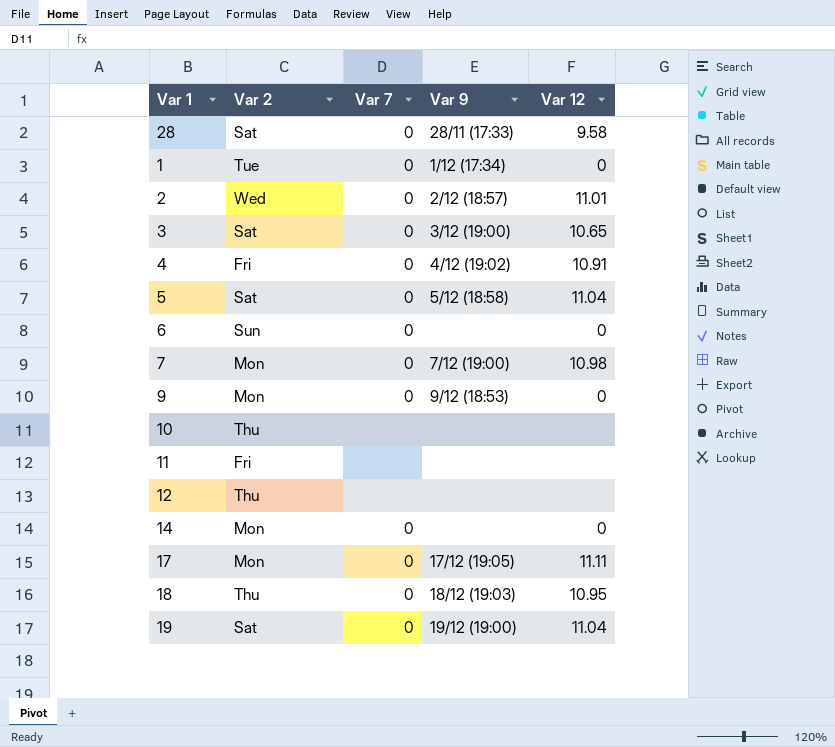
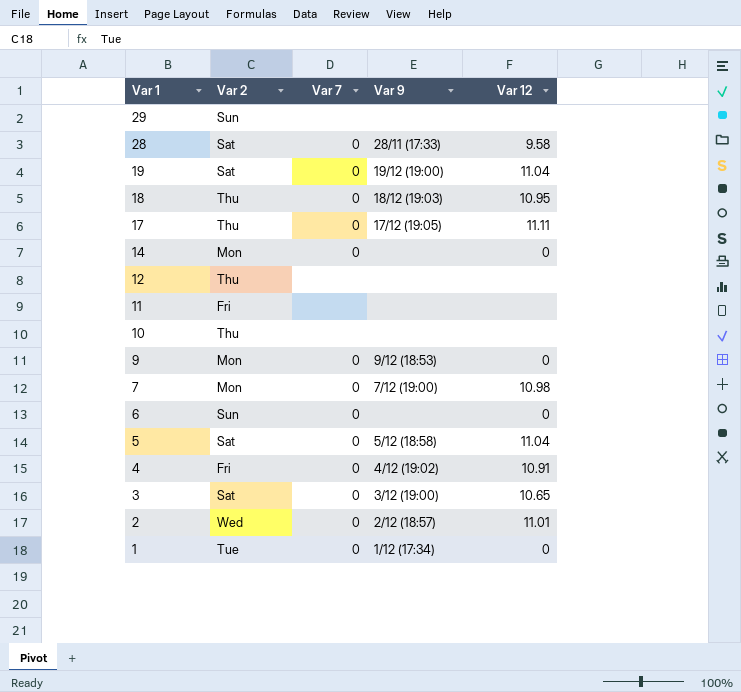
row order: none -> Var 1 descending
row 29: none -> Sun | none | none | none
17 | Var 2: Mon -> Thu

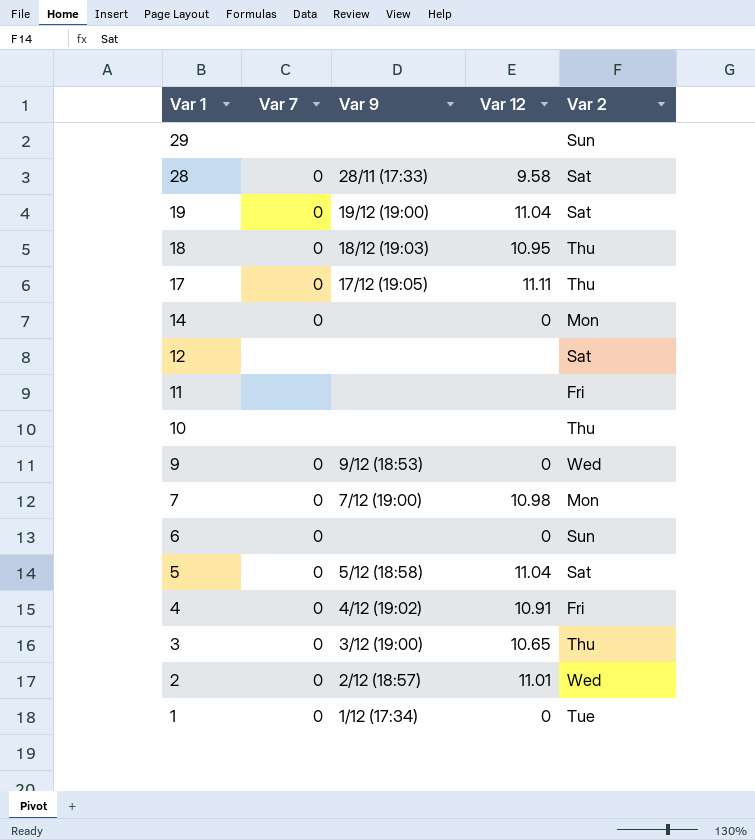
column Var 2 | position: 2 -> 5
12 | Var 2: Thu -> Sat
9 | Var 2: Mon -> Wed
3 | Var 2: Sat -> Thu

